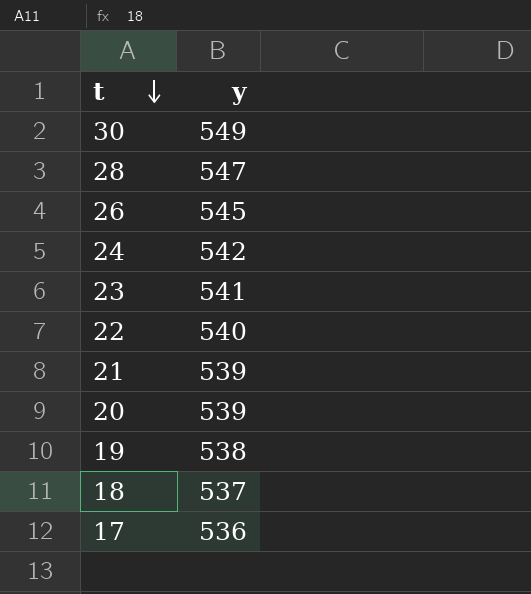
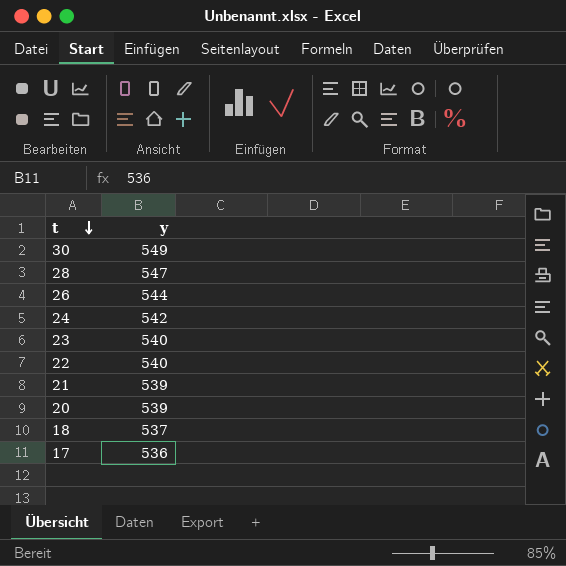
row 19: 538 -> none
26 | y: 545 -> 544
23 | y: 541 -> 540

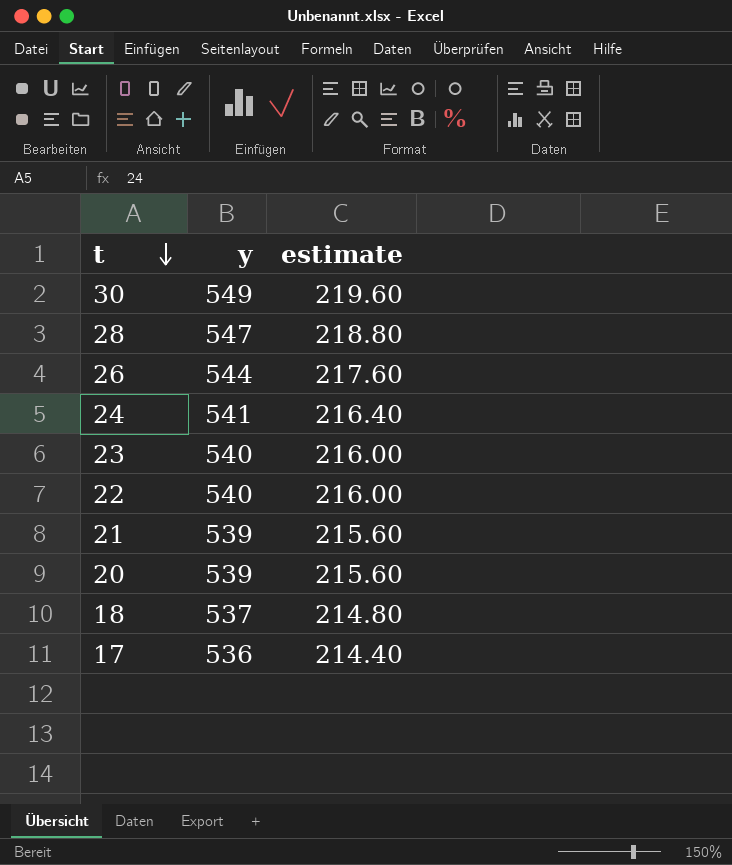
column estimate | formula: none -> [y] * 0.4
24 | y: 542 -> 541

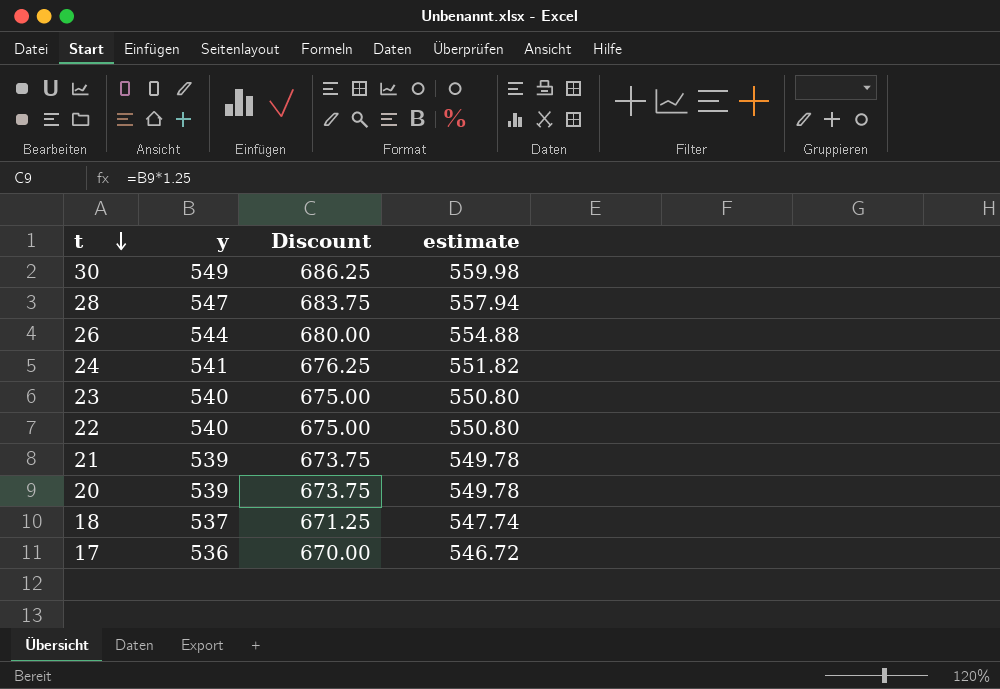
column Discount | formula: none -> [y] * 1.25
column estimate | formula: [y] * 0.4 -> [y] * 1.02

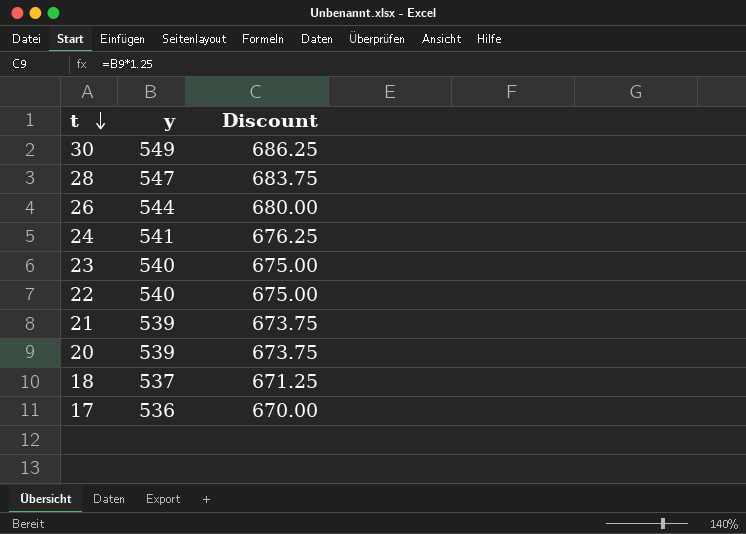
column estimate | formula: [y] * 1.02 -> none

